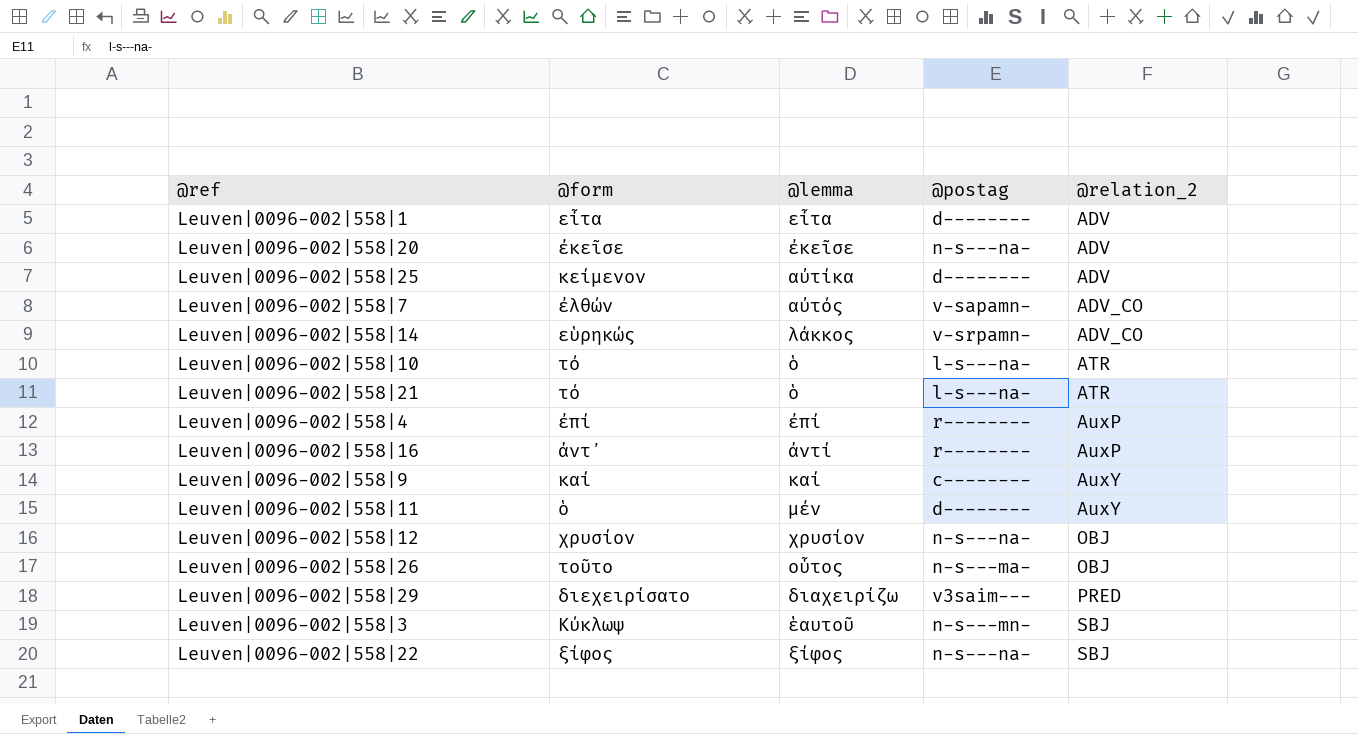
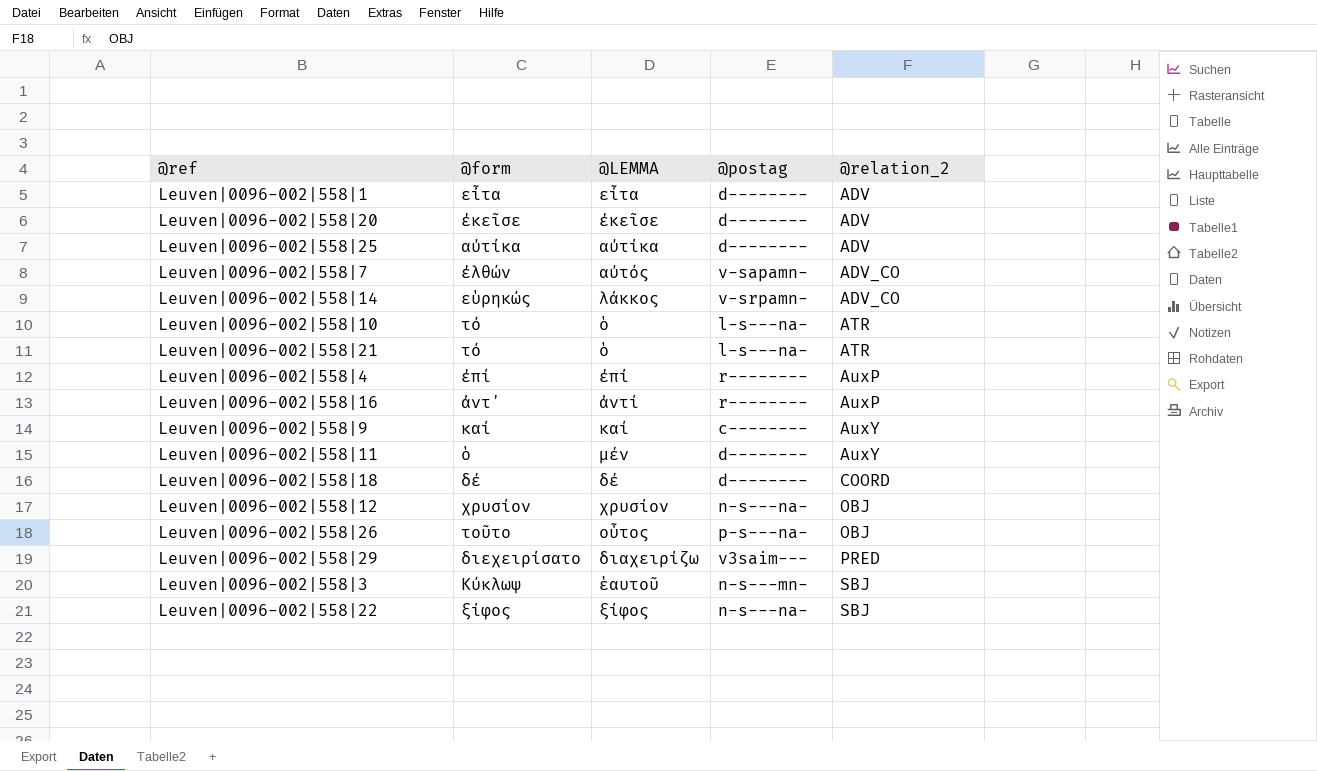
column name: @lemma -> @LEMMA
Leuven|0096-002|558|20 | @postag: n-s---na- -> d--------
Leuven|0096-002|558|25 | @form: κείμενον -> αὐτίκα
row Leuven|0096-002|558|18: none -> δέ | δέ | d-------- | COORD
Leuven|0096-002|558|26 | @postag: n-s---ma- -> p-s---na-

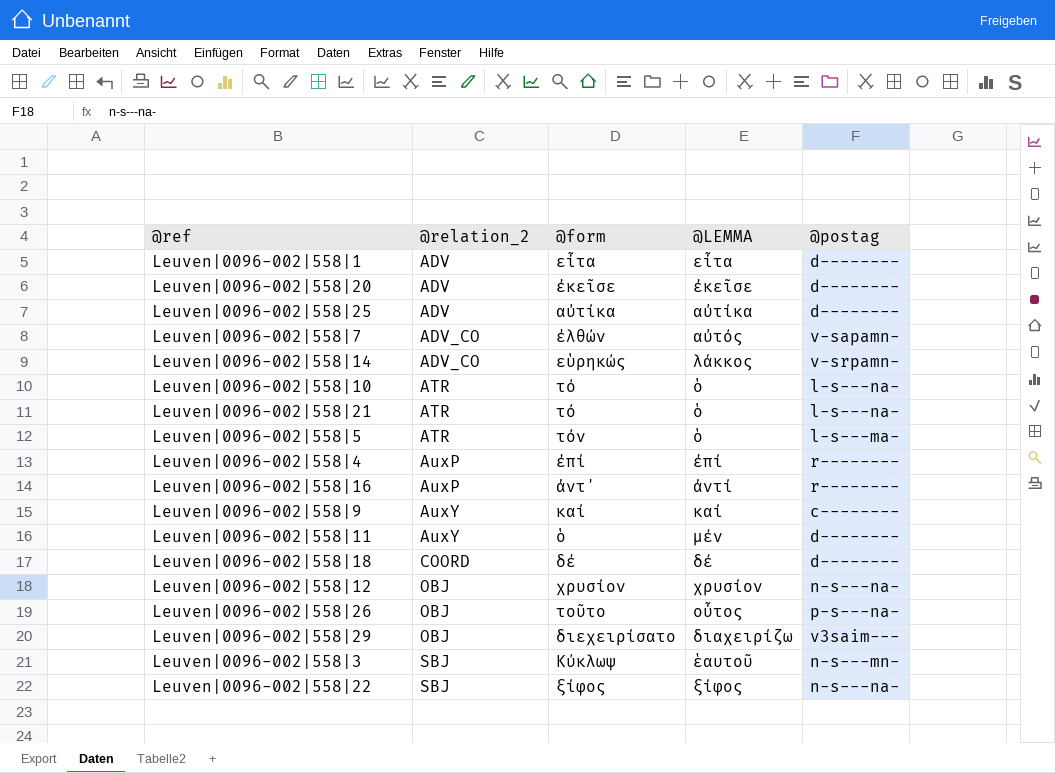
column @relation_2 | position: 5 -> 2
row Leuven|0096-002|558|5: none -> ATR | τόν | ὁ | l-s---ma-
Leuven|0096-002|558|29 | @relation_2: PRED -> OBJ

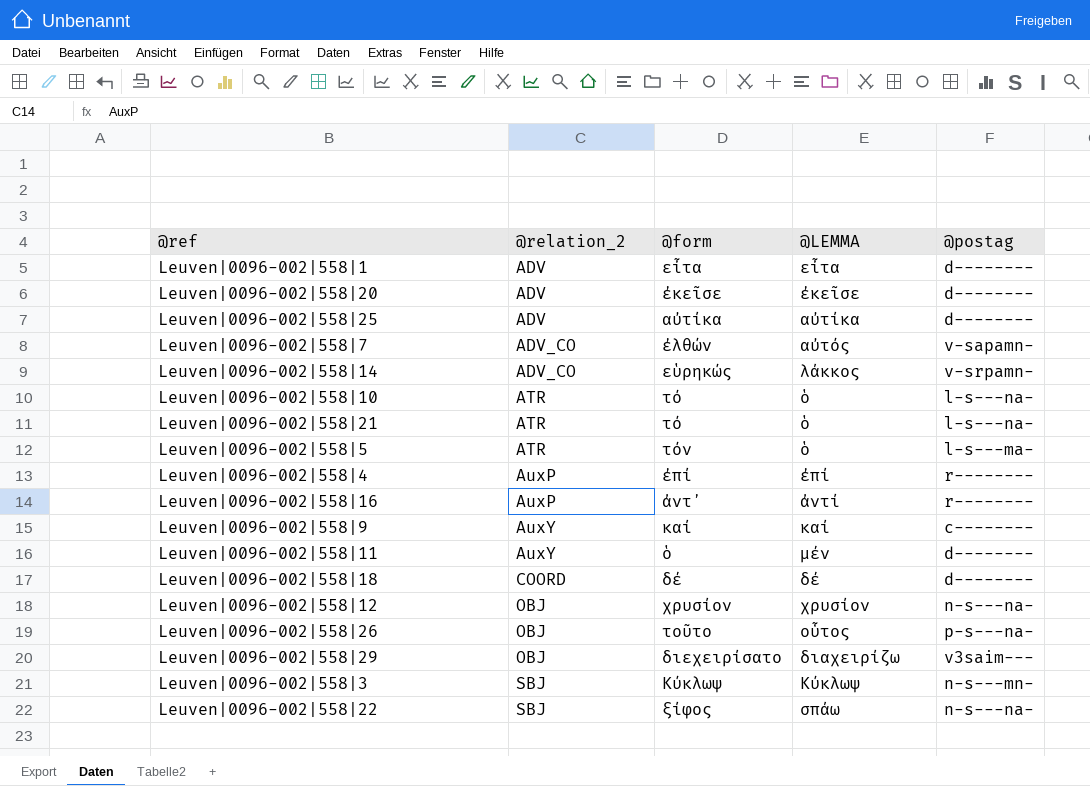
Leuven|0096-002|558|3 | @LEMMA: ἑαυτοῦ -> Κύκλωψ
Leuven|0096-002|558|22 | @LEMMA: ξίφος -> σπάω

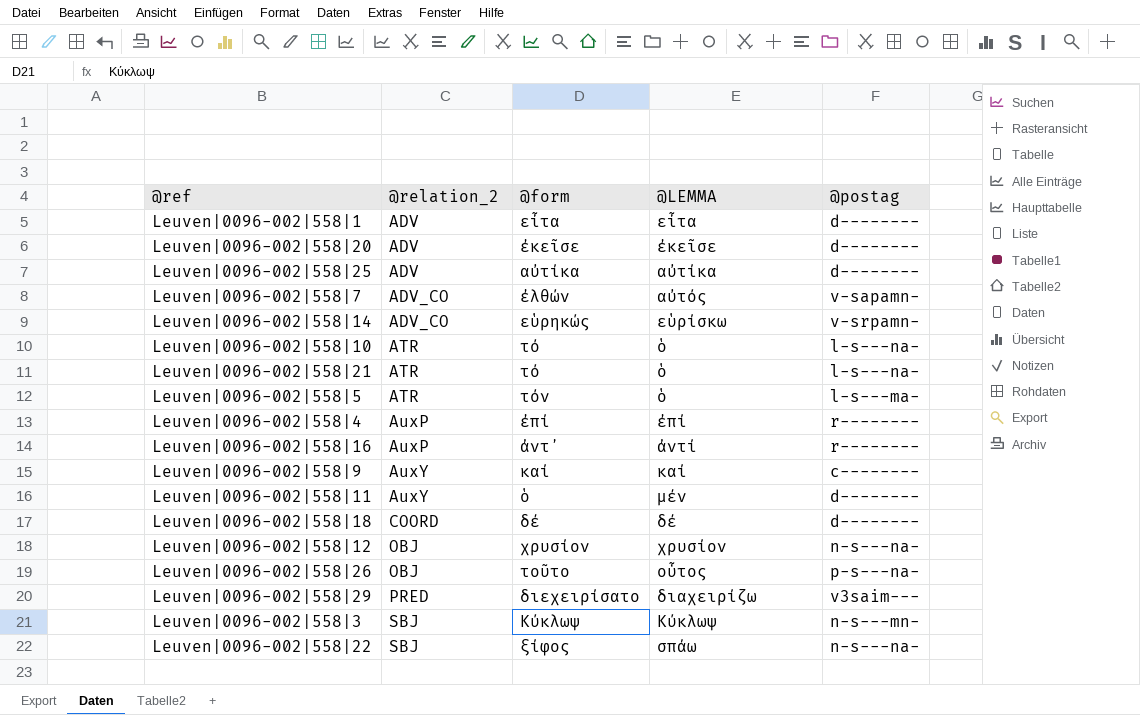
Leuven|0096-002|558|14 | @LEMMA: λάκκος -> εὑρίσκω
Leuven|0096-002|558|29 | @relation_2: OBJ -> PRED

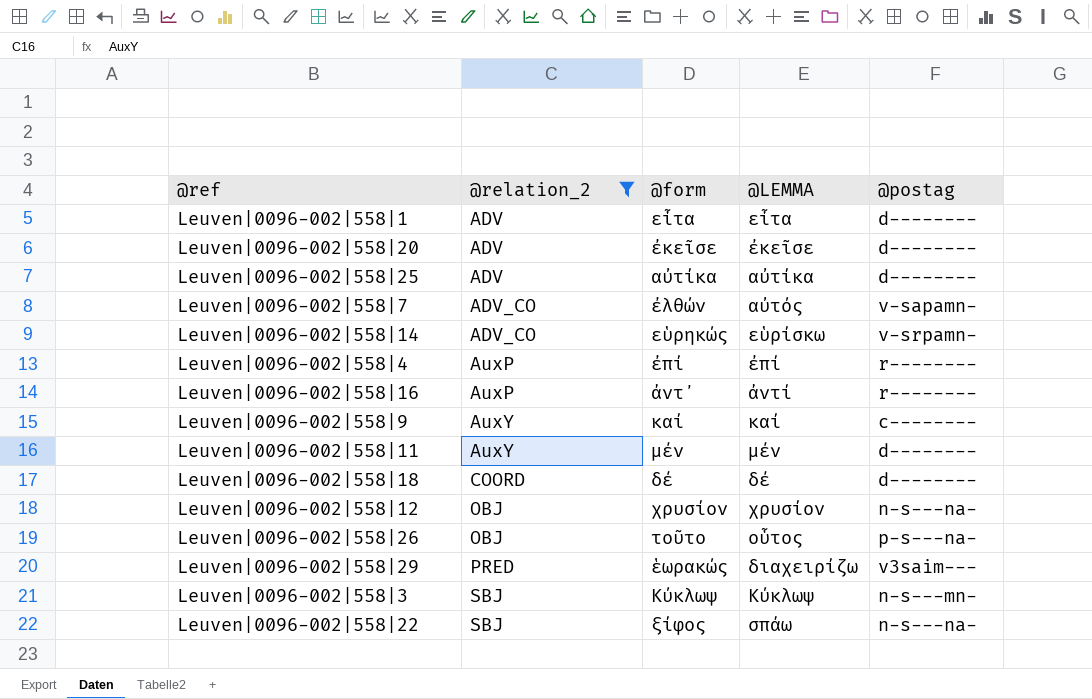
filter: none -> @relation_2 != ATR
Leuven|0096-002|558|11 | @form: ὁ -> μέν
Leuven|0096-002|558|29 | @form: διεχειρίσατο -> ἑωρακώς

